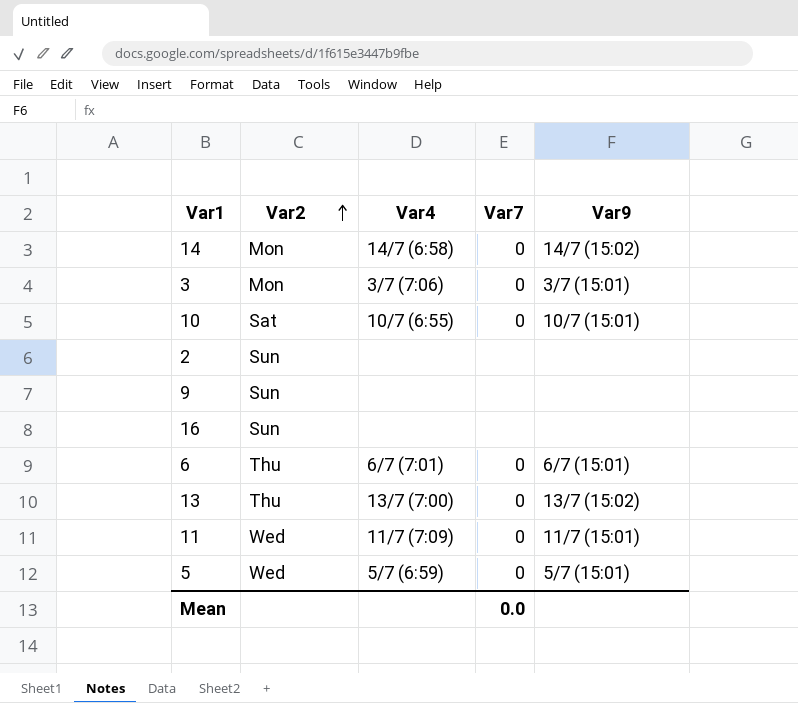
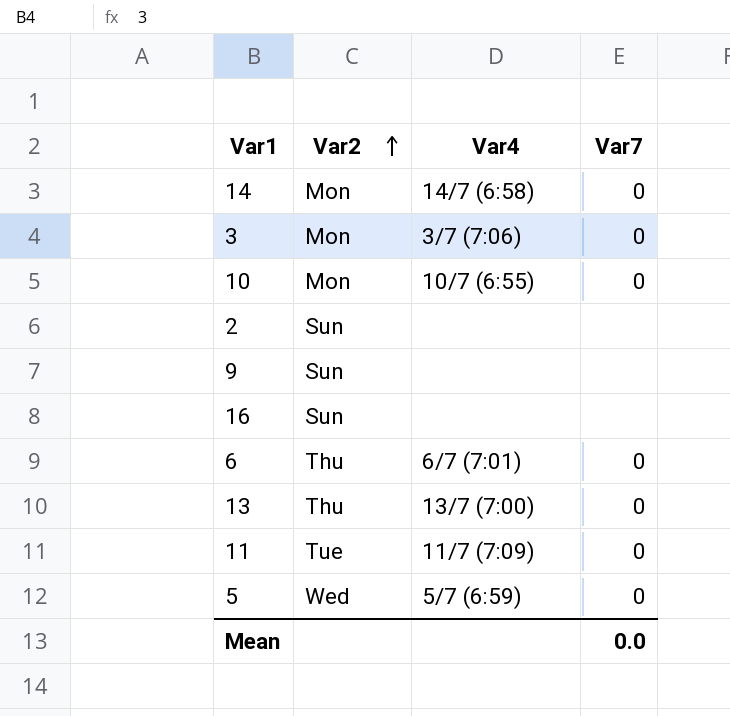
column Var9 | position: 5 -> none
10 | Var2: Sat -> Mon
11 | Var2: Wed -> Tue

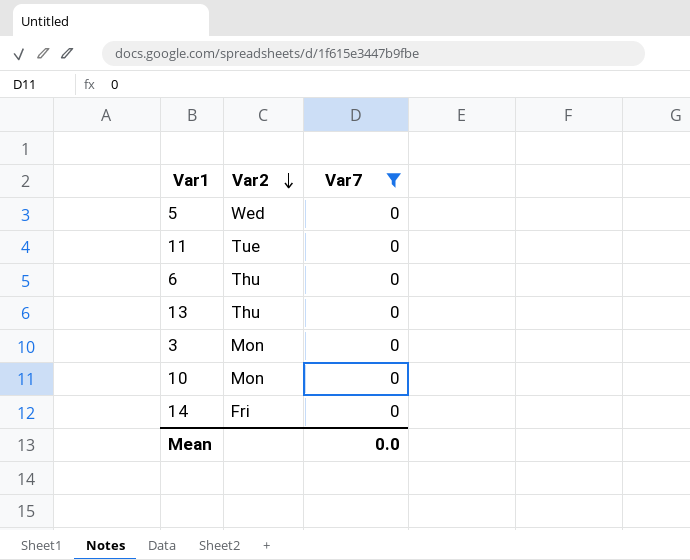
filter: none -> Var7 = 0
row order: Var2 ascending -> Var2 descending
column Var4 | position: 3 -> none
14 | Var2: Mon -> Fri

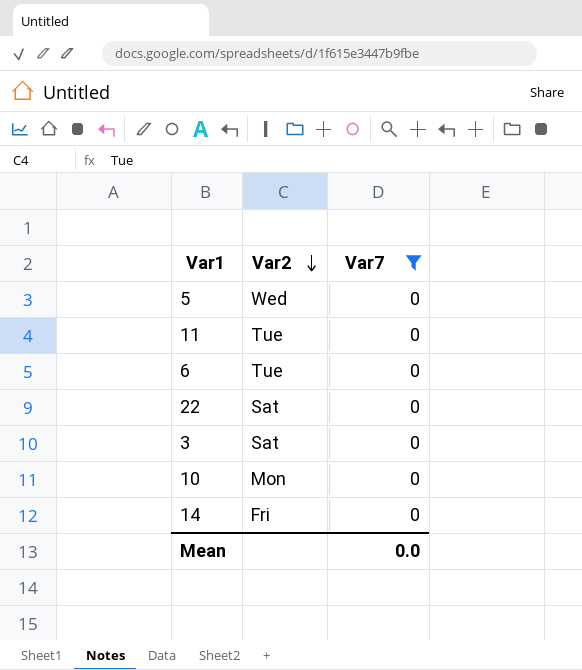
row 13: Thu | 0 -> none
6 | Var2: Thu -> Tue
row 22: none -> Sat | 0
3 | Var2: Mon -> Sat

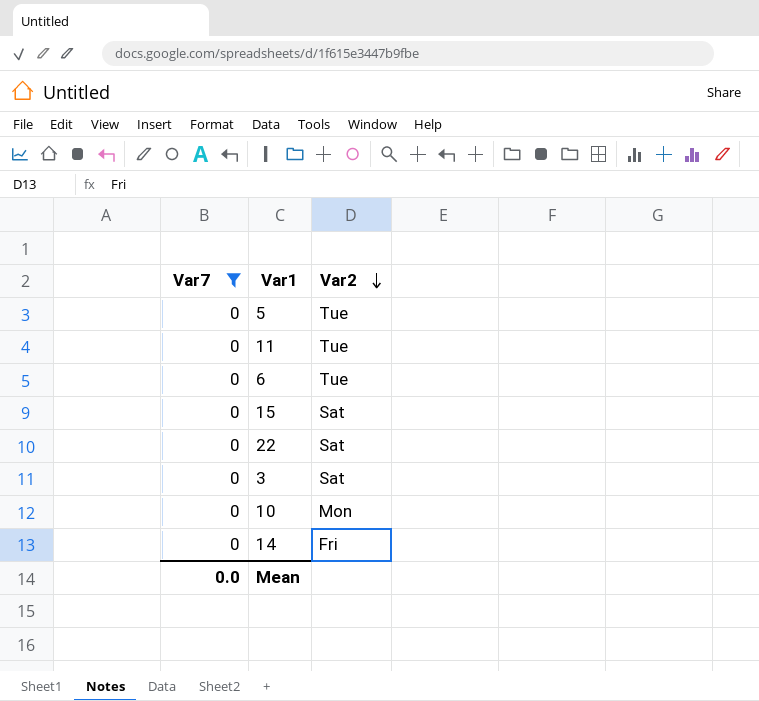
column Var7 | position: 3 -> 1
5 | Var2: Wed -> Tue
row 15: none -> 0 | Sat

